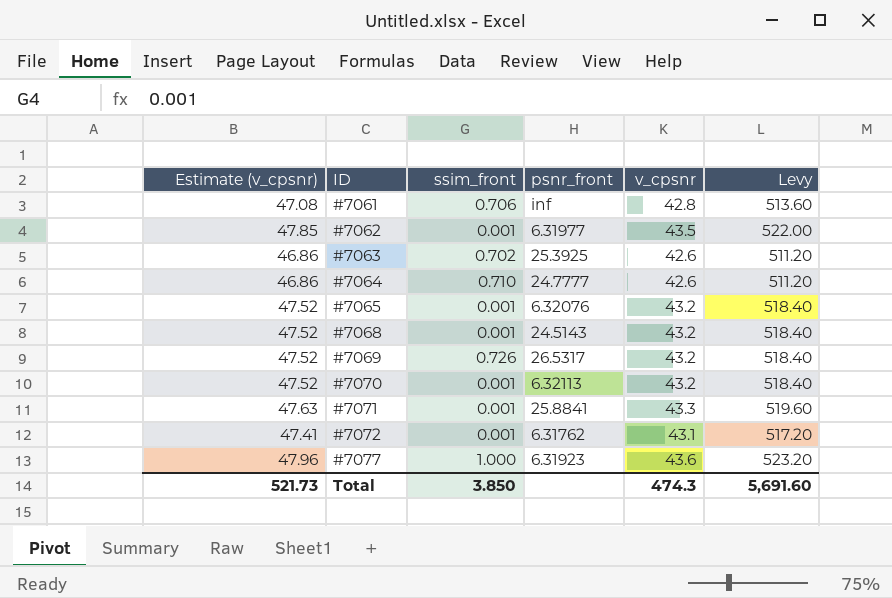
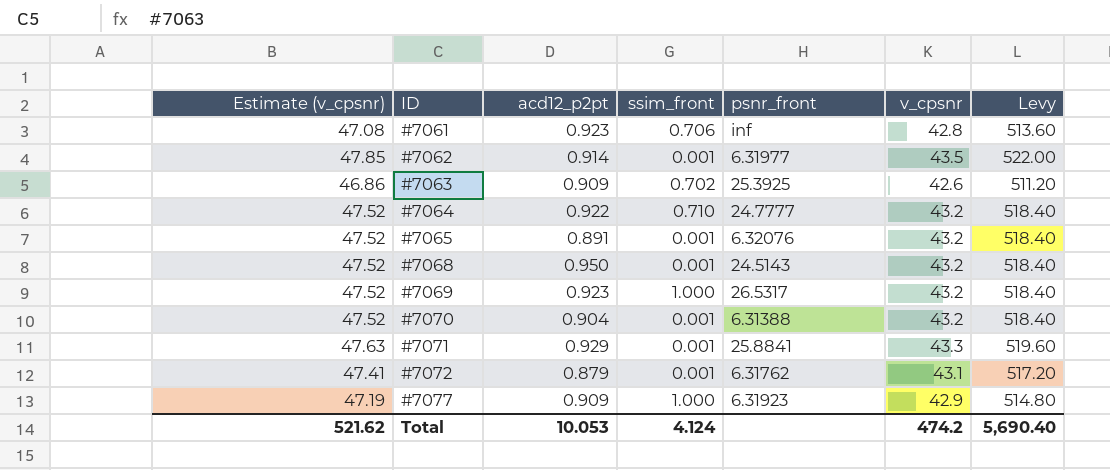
column acd12_p2pt | position: none -> 3
#7064 | Estimate (v_cpsnr): 46.86 -> 47.52
#7064 | v_cpsnr: 42.6 -> 43.2
#7064 | Levy: 511.20 -> 518.40
#7069 | ssim_front: 0.726 -> 1.000
#7070 | psnr_front: 6.32113 -> 6.31388
#7077 | Estimate (v_cpsnr): 47.96 -> 47.19
#7077 | v_cpsnr: 43.6 -> 42.9
#7077 | Levy: 523.20 -> 514.80
Total | Estimate (v_cpsnr): 521.73 -> 521.62
Total | ssim_front: 3.850 -> 4.124
Total | v_cpsnr: 474.3 -> 474.2
Total | Levy: 5,691.60 -> 5,690.40

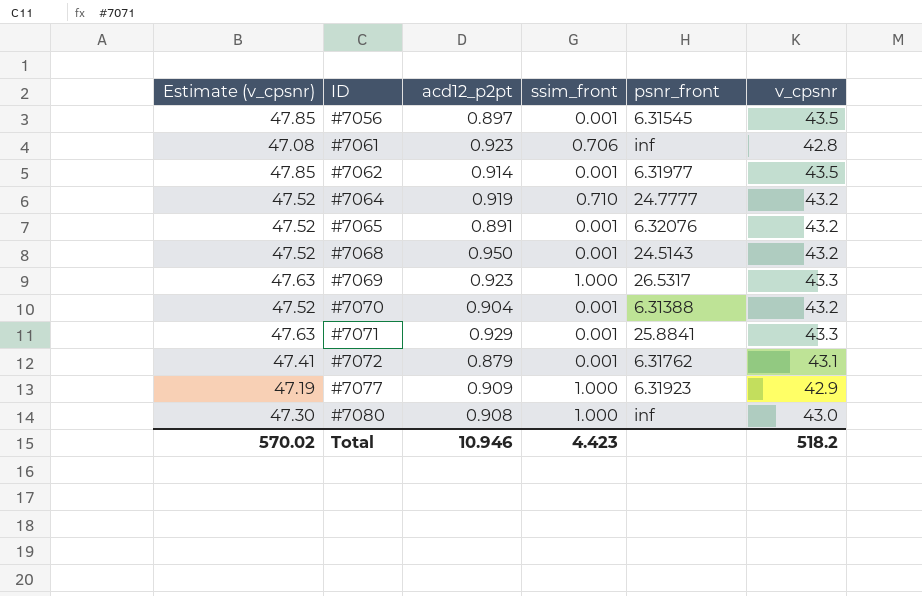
column Levy | formula: [v_cpsnr] * 12 -> none
row #7063: 46.86 | 0.909 | 0.702 | 25.3925 | 42.6 | 511.20 -> none
row #7056: none -> 47.85 | 0.897 | 0.001 | 6.31545 | 43.5
#7064 | acd12_p2pt: 0.922 -> 0.919
#7069 | Estimate (v_cpsnr): 47.52 -> 47.63
#7069 | v_cpsnr: 43.2 -> 43.3
row #7080: none -> 47.30 | 0.908 | 1.000 | inf | 43.0
Total | Estimate (v_cpsnr): 521.62 -> 570.02
Total | acd12_p2pt: 10.053 -> 10.946
Total | ssim_front: 4.124 -> 4.423
Total | v_cpsnr: 474.2 -> 518.2

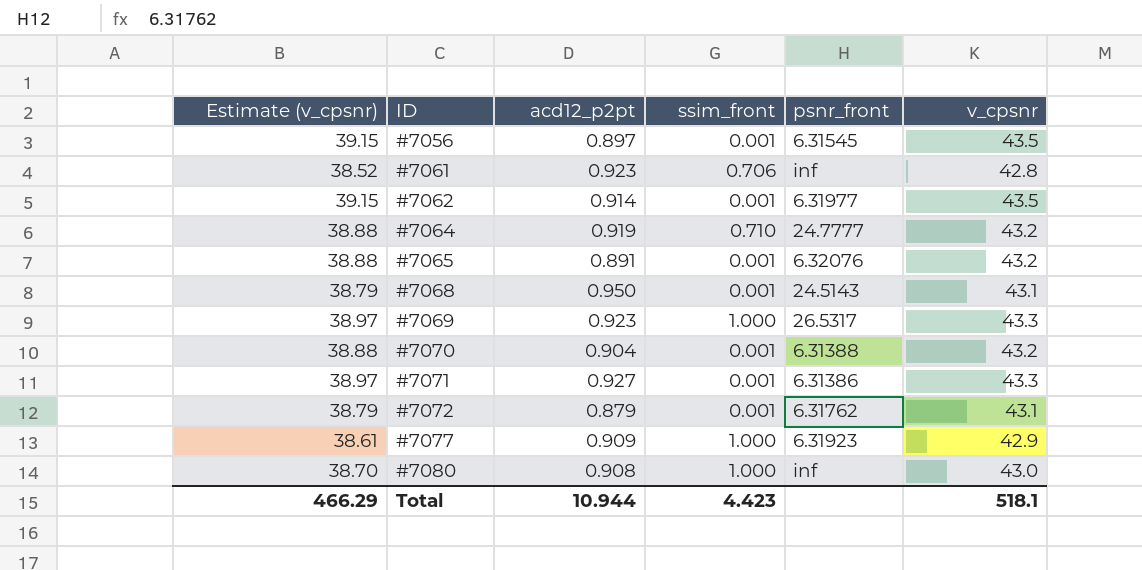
column Estimate (v_cpsnr) | formula: [v_cpsnr] * 1.1 -> [v_cpsnr] * 0.9
#7068 | v_cpsnr: 43.2 -> 43.1
#7071 | acd12_p2pt: 0.929 -> 0.927
#7071 | psnr_front: 25.8841 -> 6.31386
Total | Estimate (v_cpsnr): 570.02 -> 466.29
Total | acd12_p2pt: 10.946 -> 10.944
Total | v_cpsnr: 518.2 -> 518.1

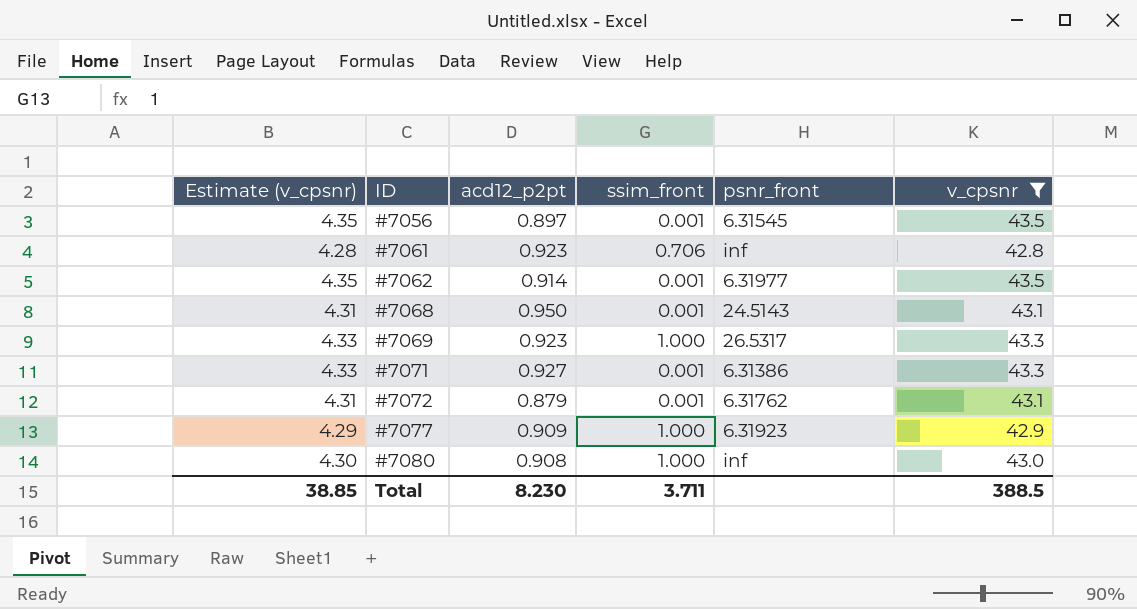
filter: none -> v_cpsnr != 43.2
column Estimate (v_cpsnr) | formula: [v_cpsnr] * 0.9 -> [v_cpsnr] * 0.1
Total | Estimate (v_cpsnr): 466.29 -> 38.85
Total | acd12_p2pt: 10.944 -> 8.230
Total | ssim_front: 4.423 -> 3.711
Total | v_cpsnr: 518.1 -> 388.5

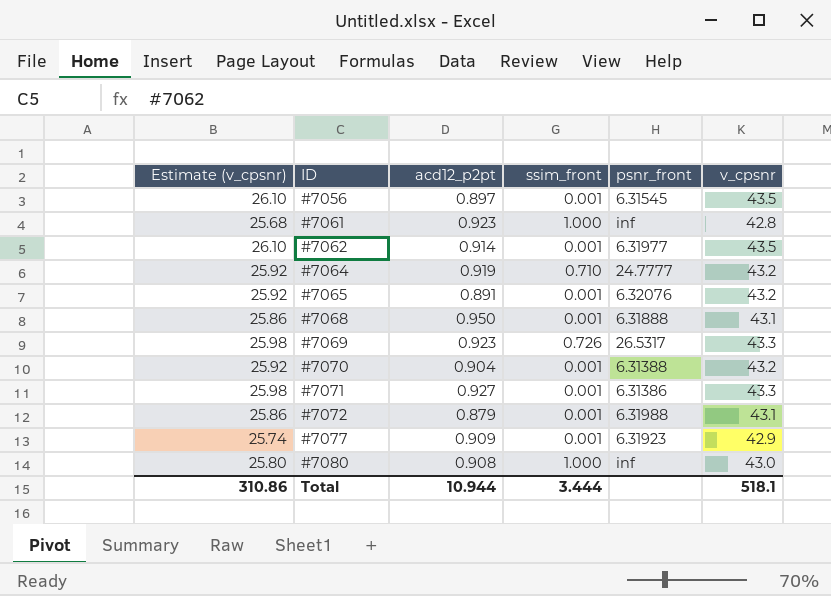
filter: v_cpsnr != 43.2 -> none
column Estimate (v_cpsnr) | formula: [v_cpsnr] * 0.1 -> [v_cpsnr] * 0.6
#7061 | ssim_front: 0.706 -> 1.000
#7068 | psnr_front: 24.5143 -> 6.31888
#7069 | ssim_front: 1.000 -> 0.726
#7072 | psnr_front: 6.31762 -> 6.31988
#7077 | ssim_front: 1.000 -> 0.001
Total | Estimate (v_cpsnr): 38.85 -> 310.86
Total | acd12_p2pt: 8.230 -> 10.944
Total | ssim_front: 3.711 -> 3.444
Total | v_cpsnr: 388.5 -> 518.1

